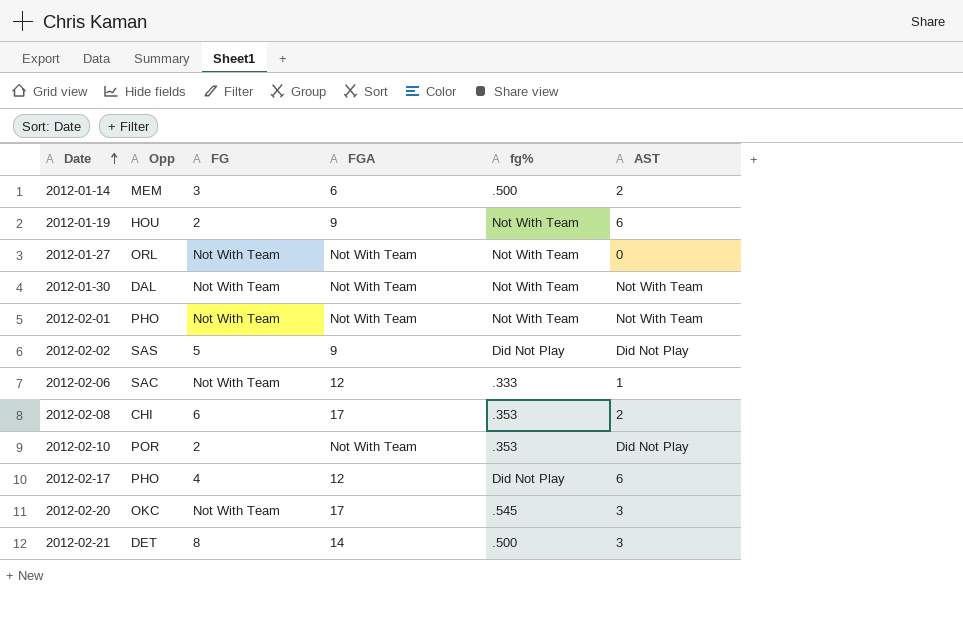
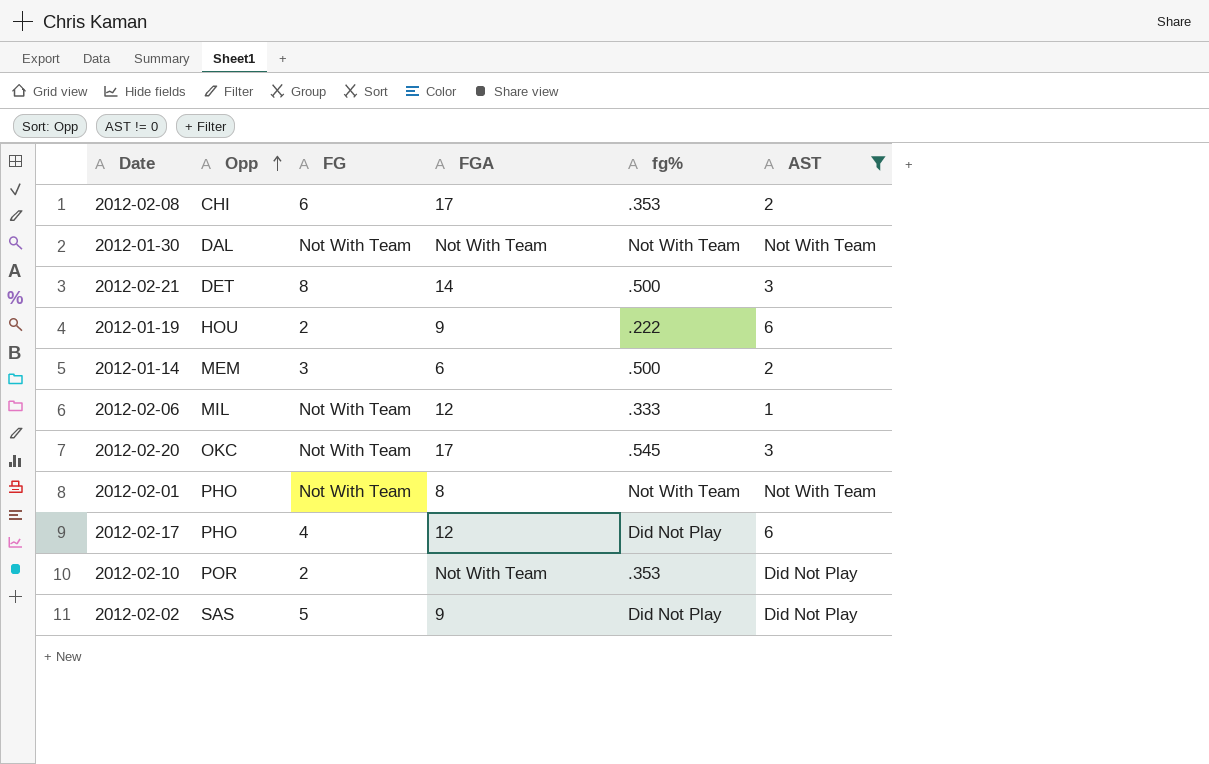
filter: none -> AST != 0
row order: Date ascending -> Opp ascending
2012-01-19 | fg%: Not With Team -> .222
2012-02-06 | Opp: SAC -> MIL
2012-02-01 | FGA: Not With Team -> 8

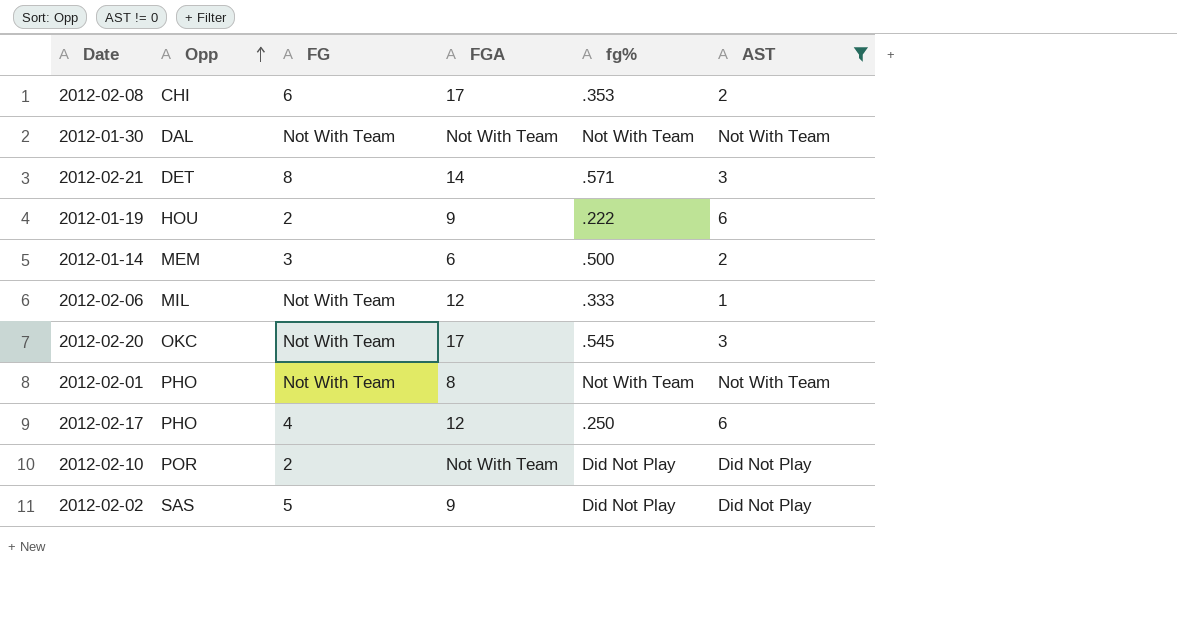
2012-02-21 | fg%: .500 -> .571
2012-02-17 | fg%: Did Not Play -> .250
2012-02-10 | fg%: .353 -> Did Not Play

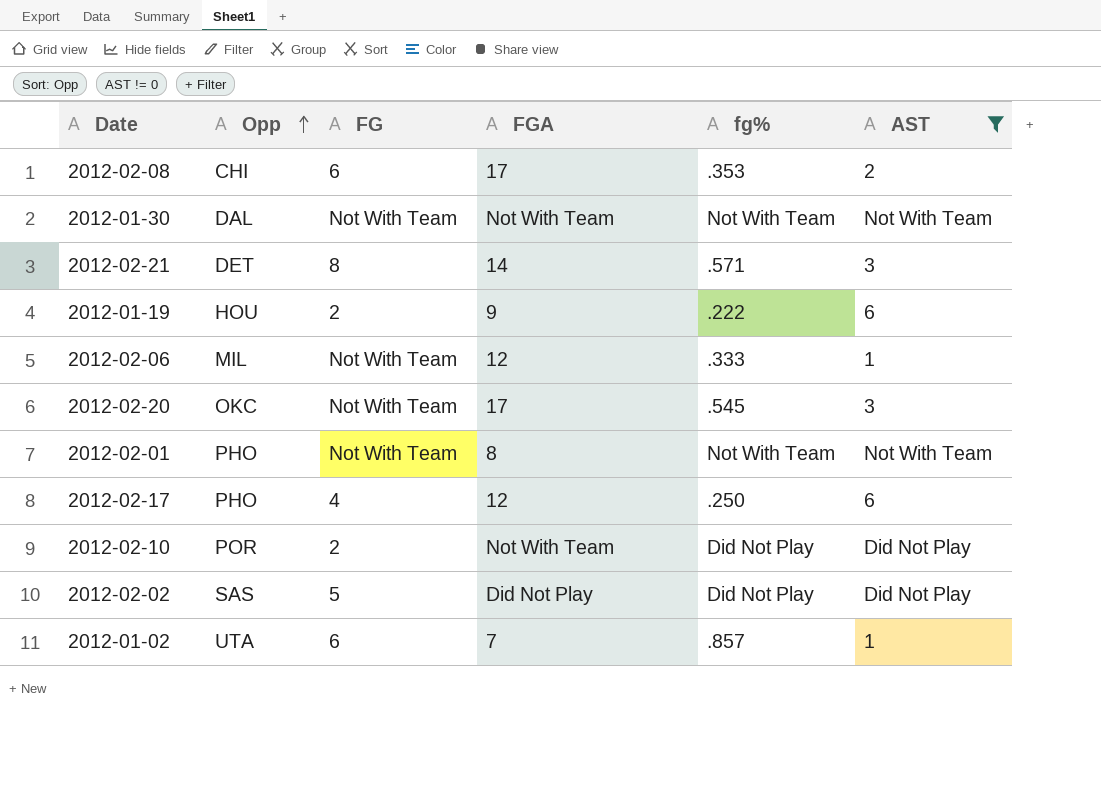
row 2012-01-14: MEM | 3 | 6 | .500 | 2 -> none
2012-02-02 | FGA: 9 -> Did Not Play
row 2012-01-02: none -> UTA | 6 | 7 | .857 | 1

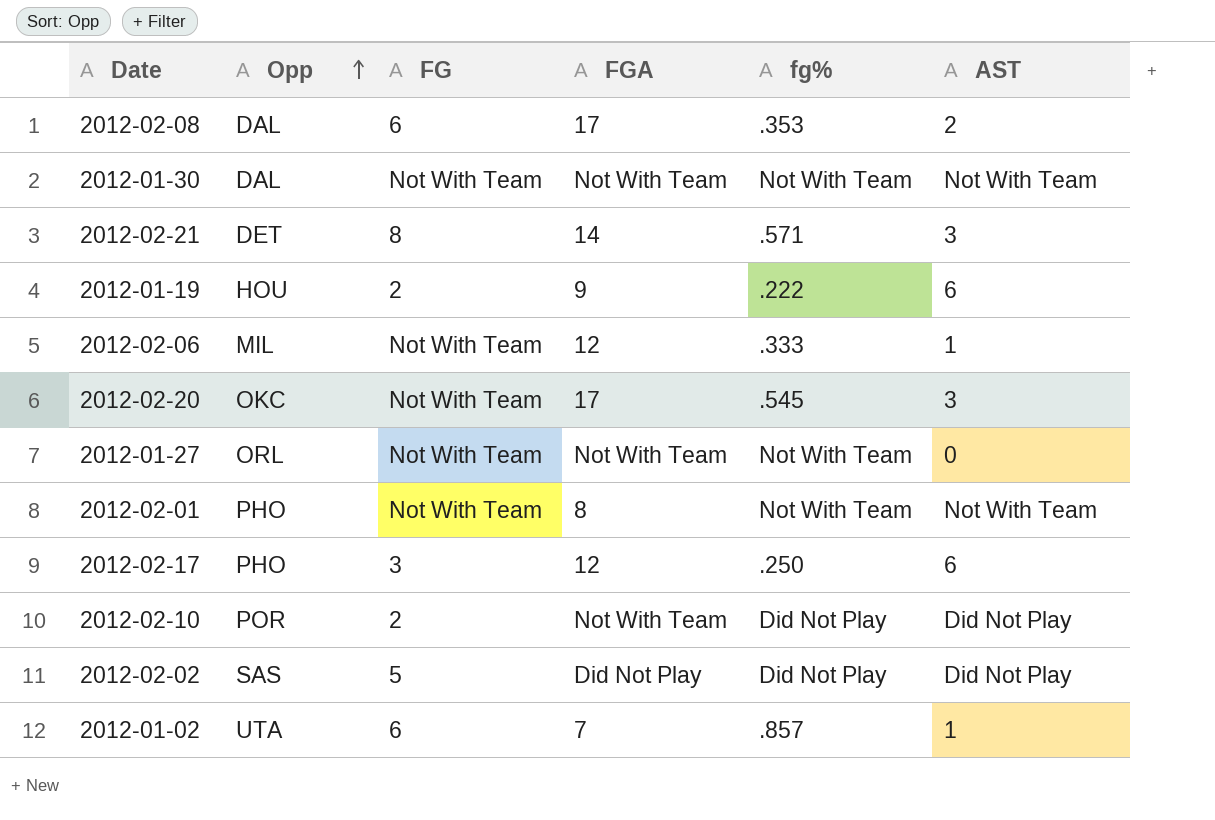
filter: AST != 0 -> none
2012-02-08 | Opp: CHI -> DAL
2012-02-17 | FG: 4 -> 3

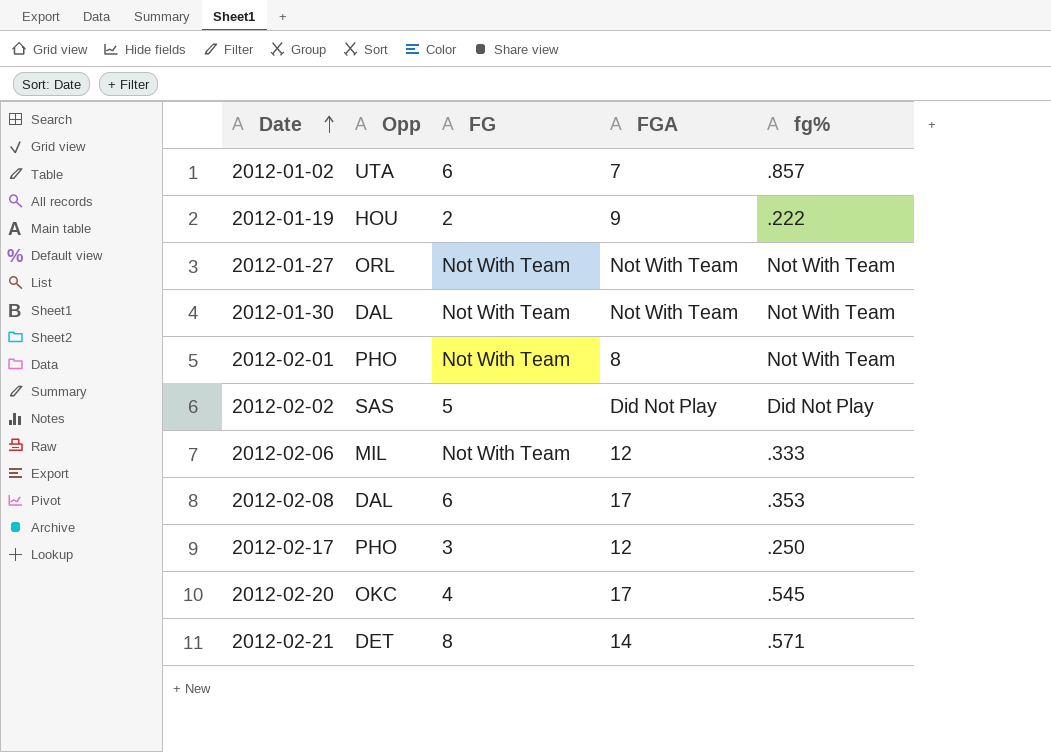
row order: Opp ascending -> Date ascending
column AST | position: 6 -> none
row 2012-02-10: POR | 2 | Not With Team | Did Not Play | Did Not Play -> none
2012-02-20 | FG: Not With Team -> 4

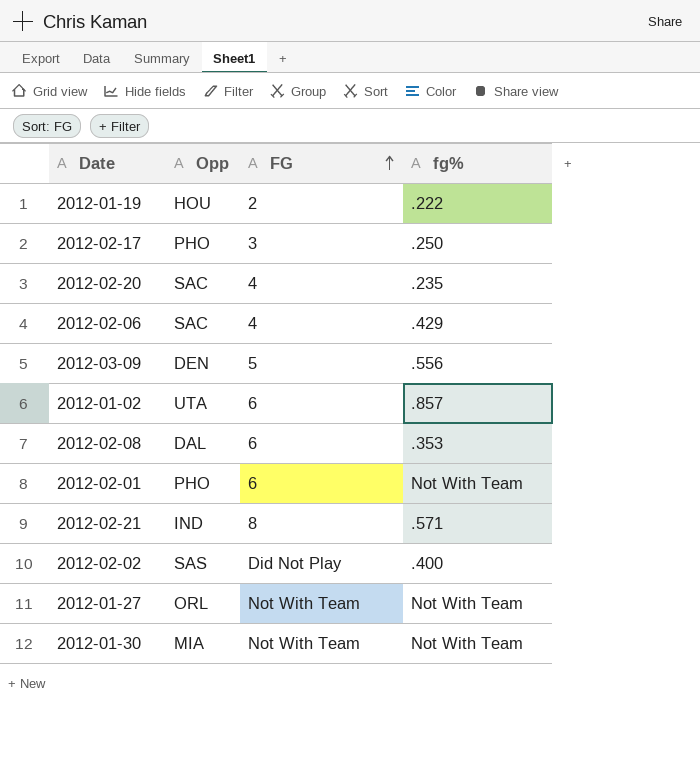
row order: Date ascending -> FG ascending
column FGA | position: 4 -> none
2012-02-20 | Opp: OKC -> SAC
2012-02-20 | fg%: .545 -> .235
2012-02-06 | Opp: MIL -> SAC
2012-02-06 | FG: Not With Team -> 4
2012-02-06 | fg%: .333 -> .429
row 2012-03-09: none -> DEN | 5 | .556
2012-02-01 | FG: Not With Team -> 6
2012-02-21 | Opp: DET -> IND
2012-02-02 | FG: 5 -> Did Not Play
2012-02-02 | fg%: Did Not Play -> .400
2012-01-30 | Opp: DAL -> MIA

